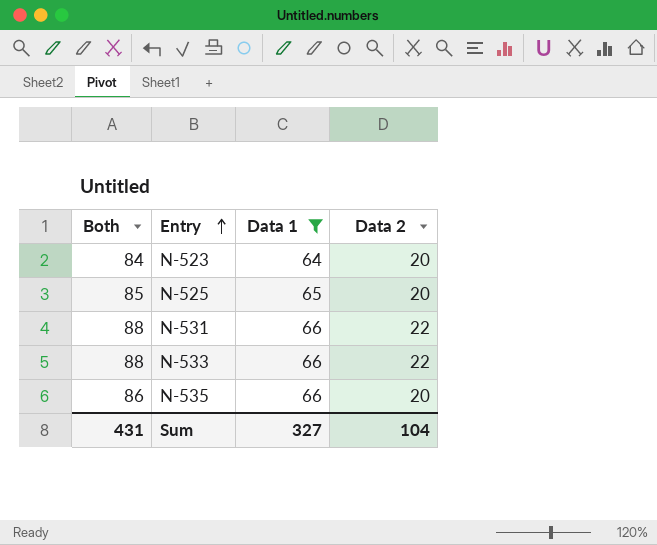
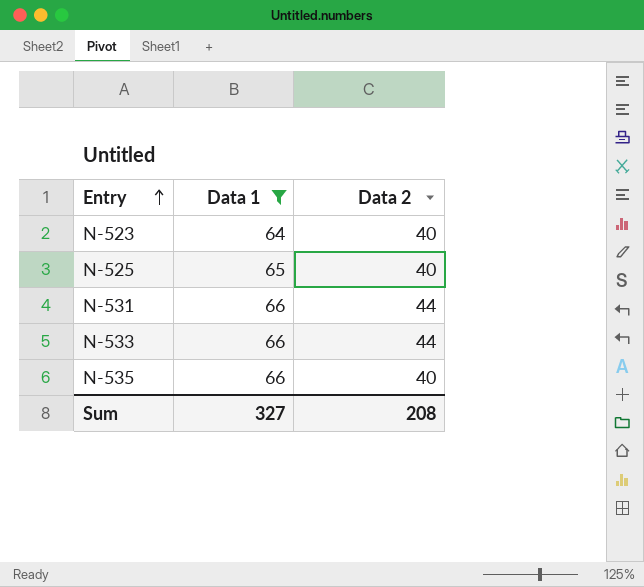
column Both | formula: [Data 1] + [Data 2] -> none
N-523 | Data 2: 20 -> 40
N-525 | Data 2: 20 -> 40
N-531 | Data 2: 22 -> 44
N-533 | Data 2: 22 -> 44
N-535 | Data 2: 20 -> 40
Sum | Data 2: 104 -> 208

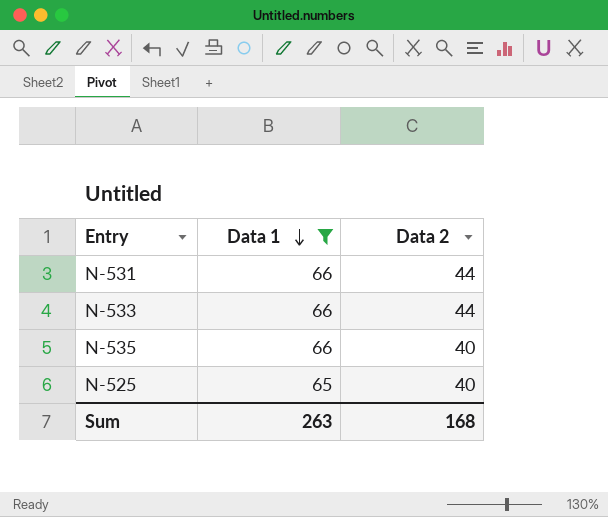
row order: Entry ascending -> Data 1 descending
row N-523: 64 | 40 -> none
Sum | Data 1: 327 -> 263
Sum | Data 2: 208 -> 168

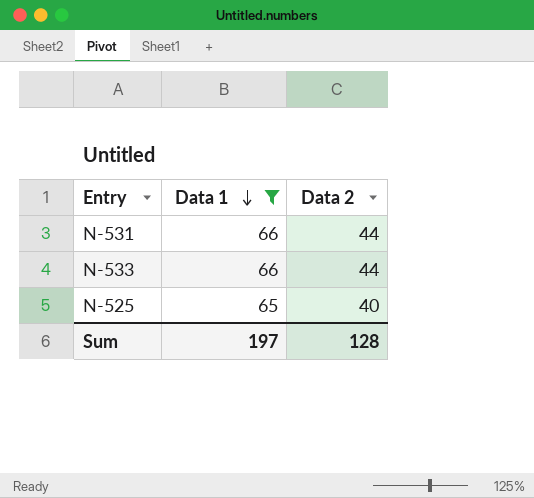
row N-535: 66 | 40 -> none
Sum | Data 1: 263 -> 197
Sum | Data 2: 168 -> 128

